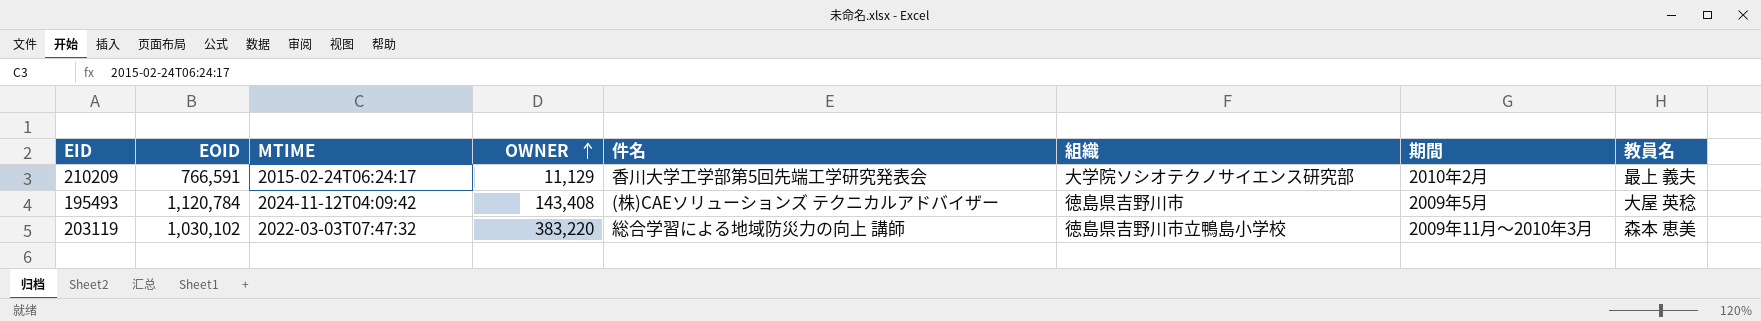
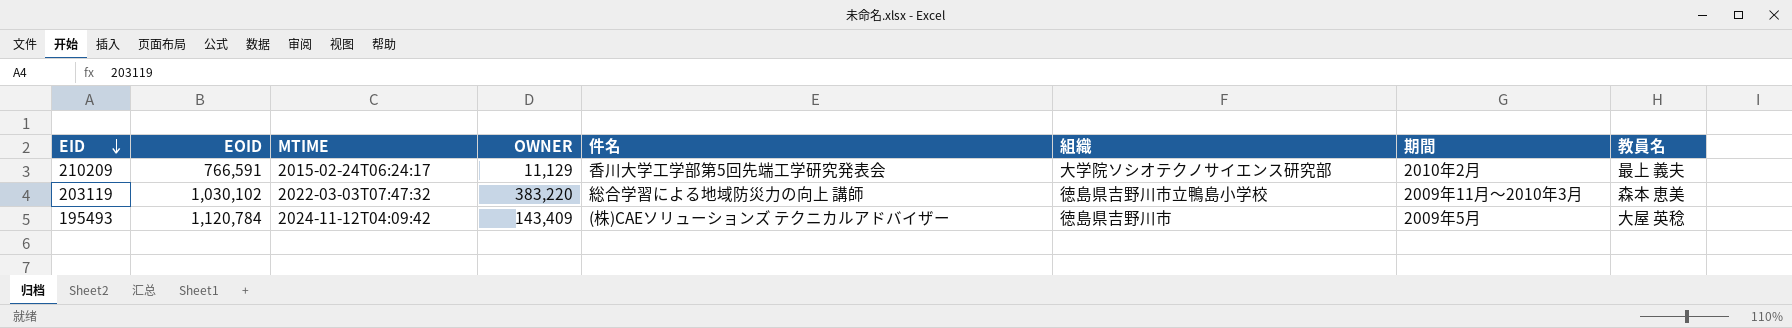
row order: OWNER ascending -> EID descending
195493 | OWNER: 143,408 -> 143,409

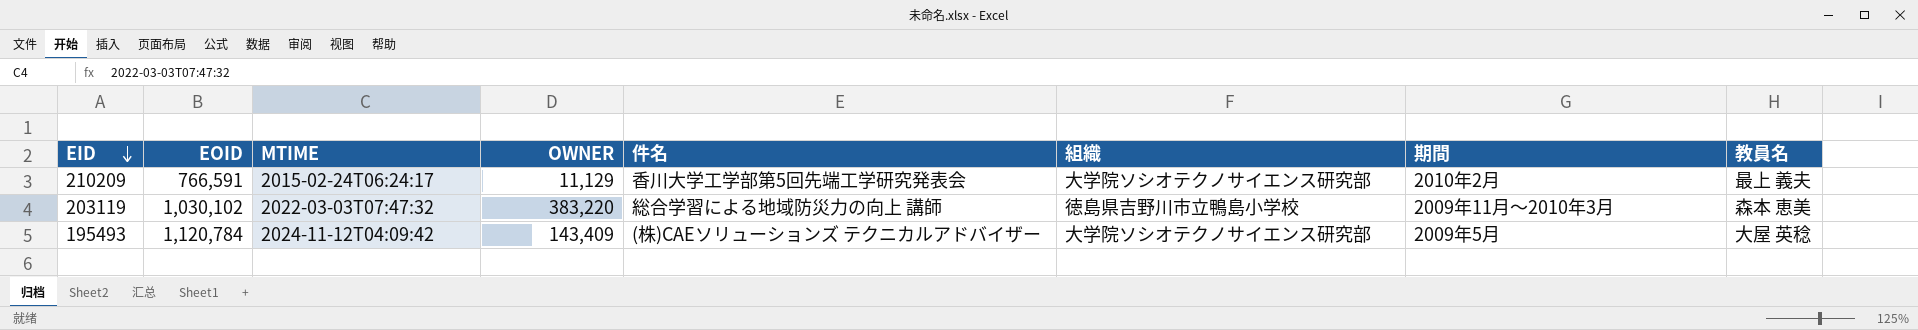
195493 | 組織: 徳島県吉野川市 -> 大学院ソシオテクノサイエンス研究部

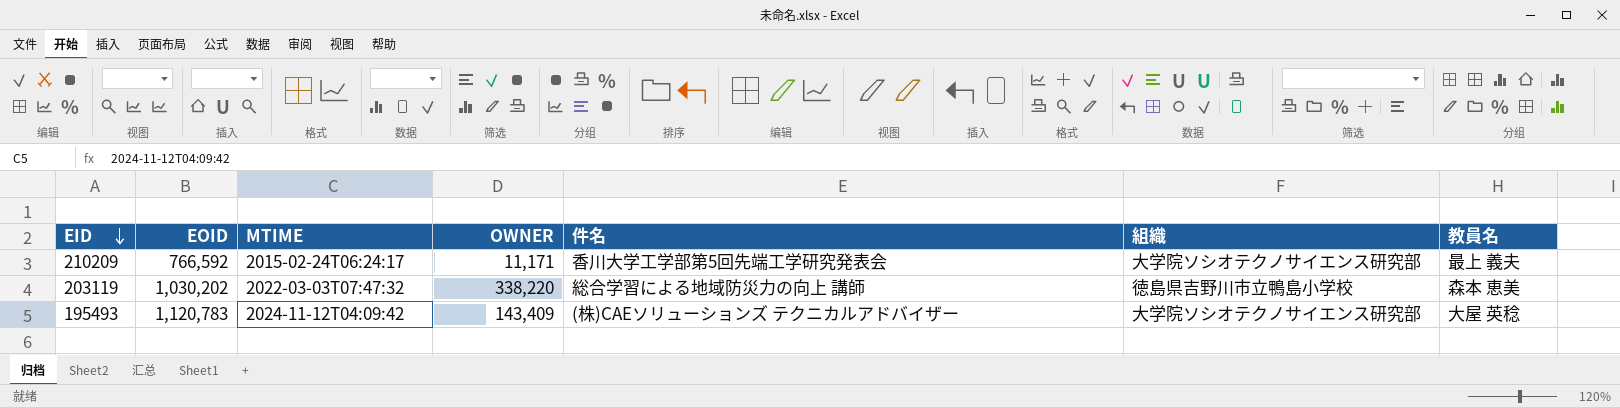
column 期間 | position: 7 -> none
210209 | EOID: 766,591 -> 766,592
210209 | OWNER: 11,129 -> 11,171
203119 | EOID: 1,030,102 -> 1,030,202
203119 | OWNER: 383,220 -> 338,220
195493 | EOID: 1,120,784 -> 1,120,783

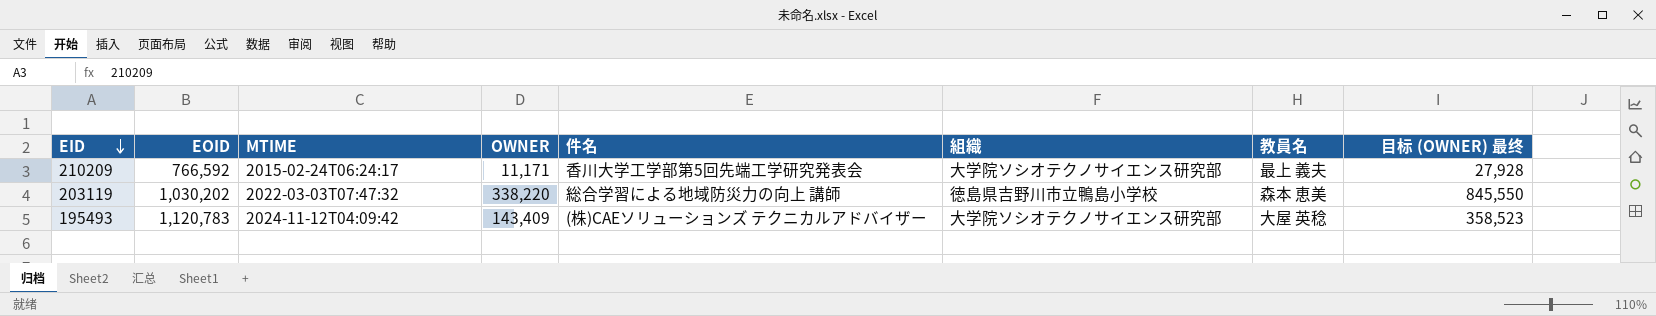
column 目标 (OWNER) 最终 | formula: none -> [OWNER] * 2.5

